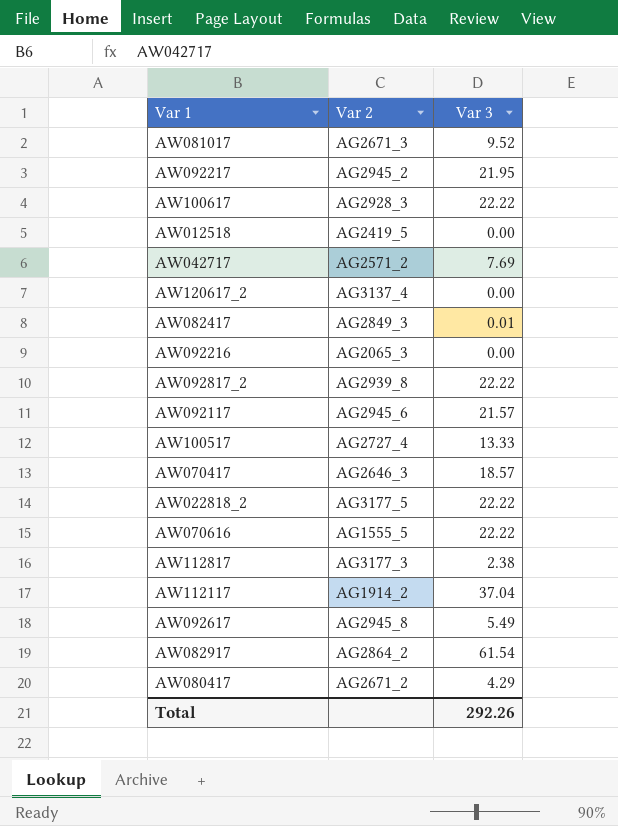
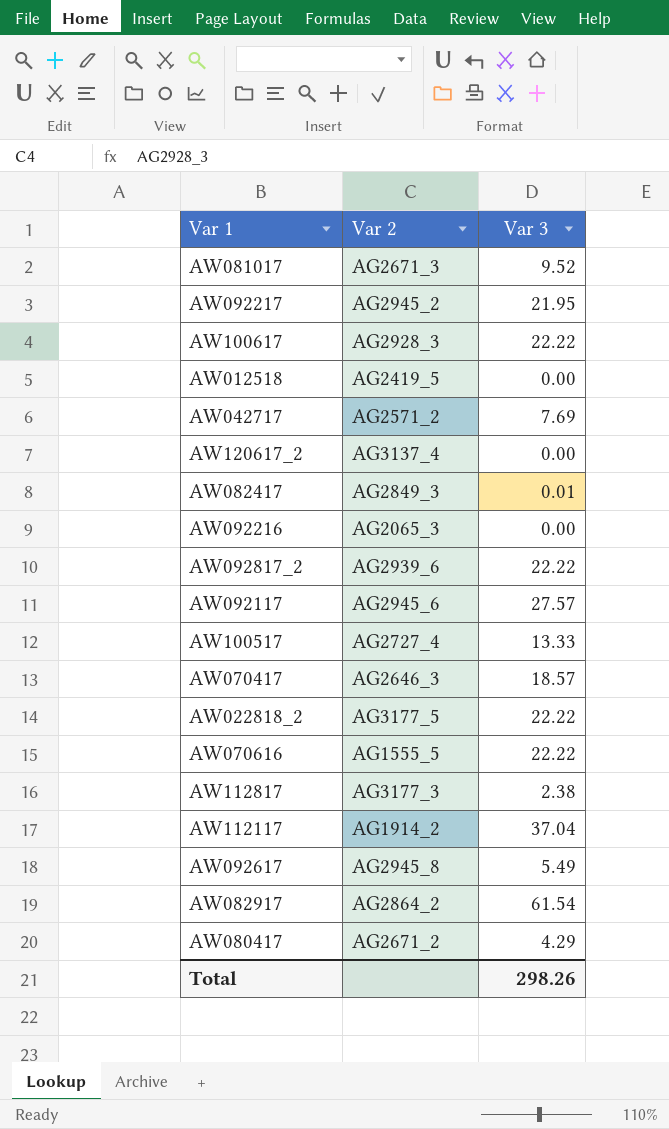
AW092817_2 | Var 2: AG2939_8 -> AG2939_6
AW092117 | Var 3: 21.57 -> 27.57
Total | Var 3: 292.26 -> 298.26

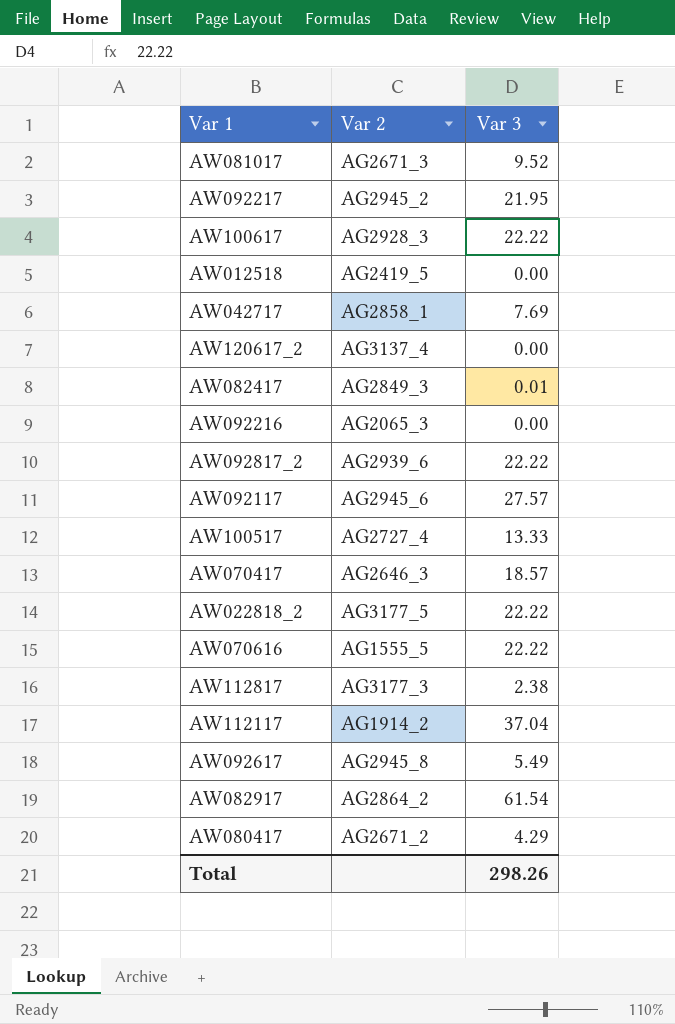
AW042717 | Var 2: AG2571_2 -> AG2858_1

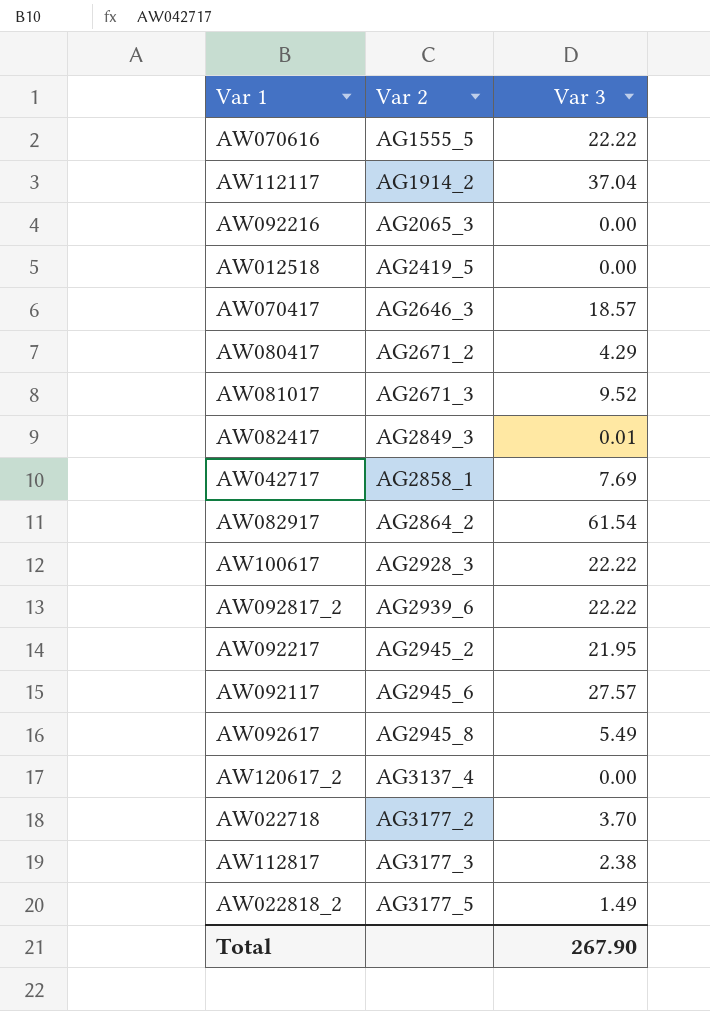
row order: none -> Var 2 ascending
row AW100517: AG2727_4 | 13.33 -> none
row AW022718: none -> AG3177_2 | 3.70
AW022818_2 | Var 3: 22.22 -> 1.49
Total | Var 3: 298.26 -> 267.90

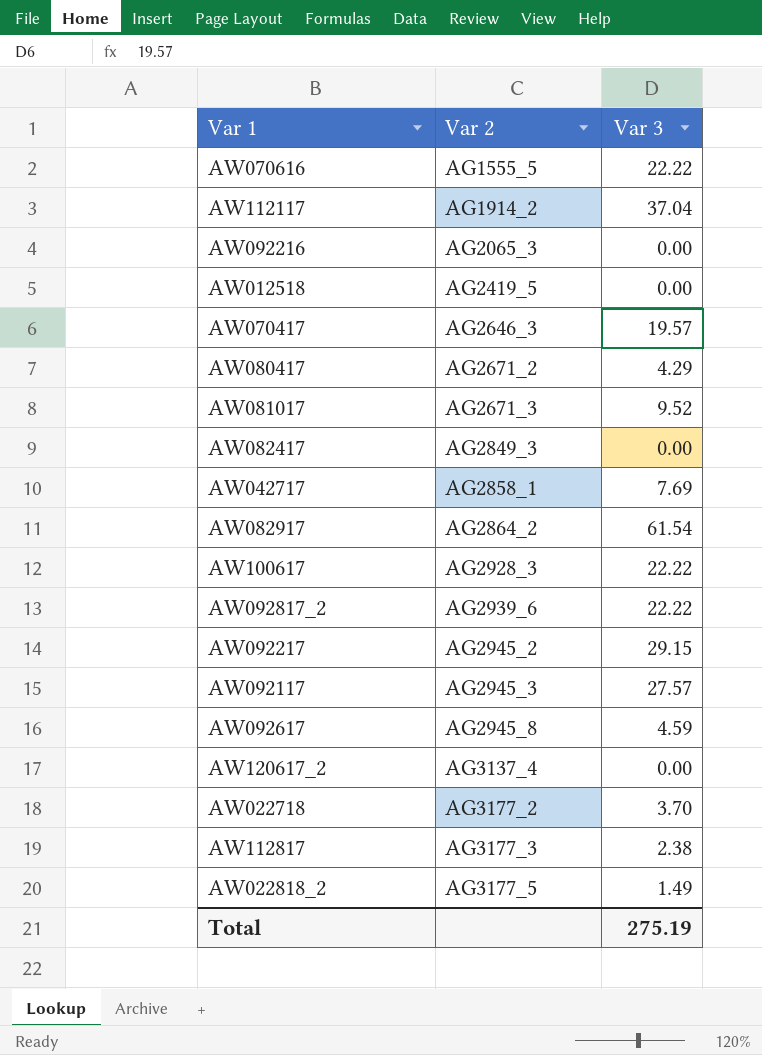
AW070417 | Var 3: 18.57 -> 19.57
AW082417 | Var 3: 0.01 -> 0.00
AW092217 | Var 3: 21.95 -> 29.15
AW092117 | Var 2: AG2945_6 -> AG2945_3
AW092617 | Var 3: 5.49 -> 4.59
Total | Var 3: 267.90 -> 275.19

